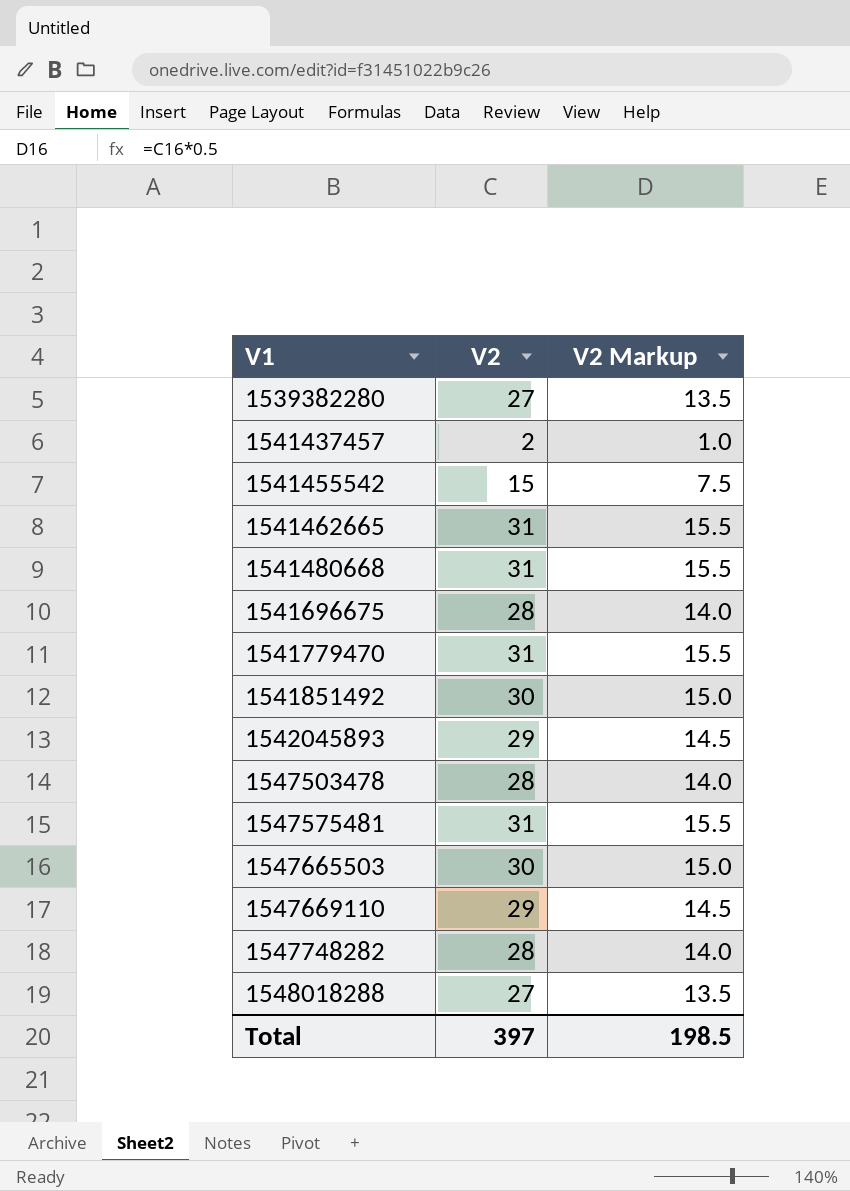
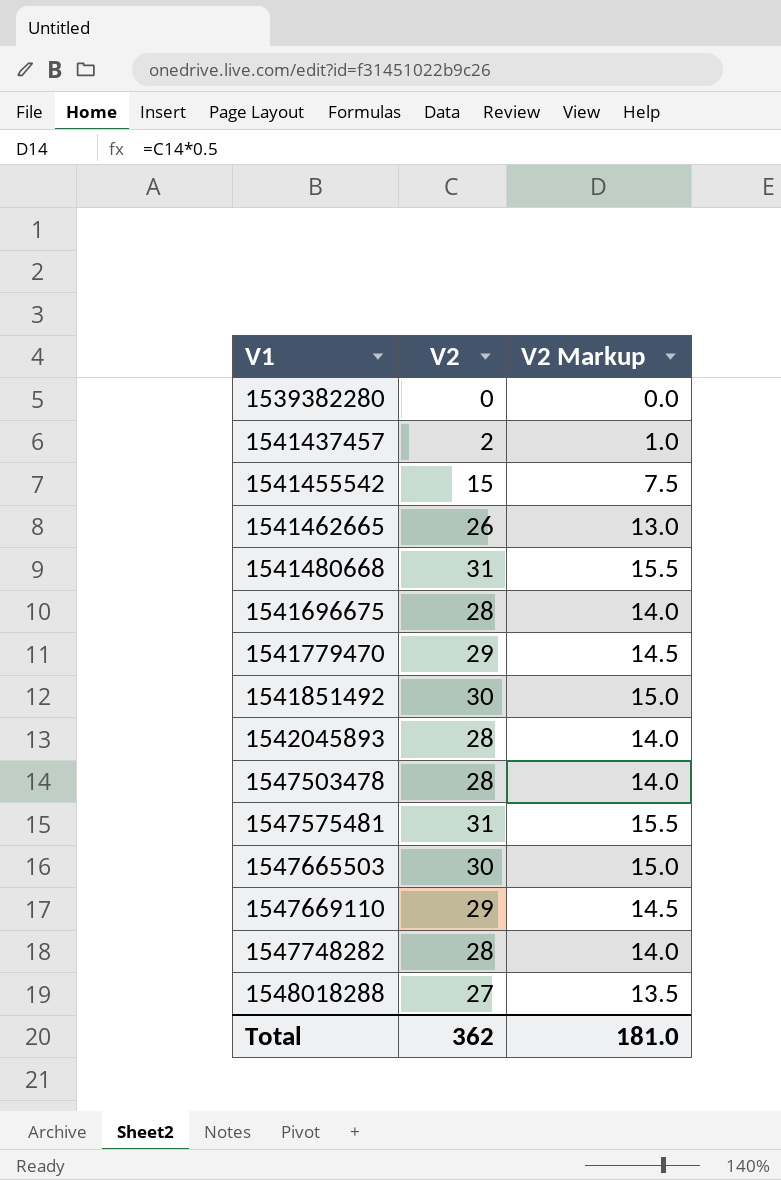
1539382280 | V2: 27 -> 0
1539382280 | V2 Markup: 13.5 -> 0.0
1541462665 | V2: 31 -> 26
1541462665 | V2 Markup: 15.5 -> 13.0
1541779470 | V2: 31 -> 29
1541779470 | V2 Markup: 15.5 -> 14.5
1542045893 | V2: 29 -> 28
1542045893 | V2 Markup: 14.5 -> 14.0
Total | V2: 397 -> 362
Total | V2 Markup: 198.5 -> 181.0

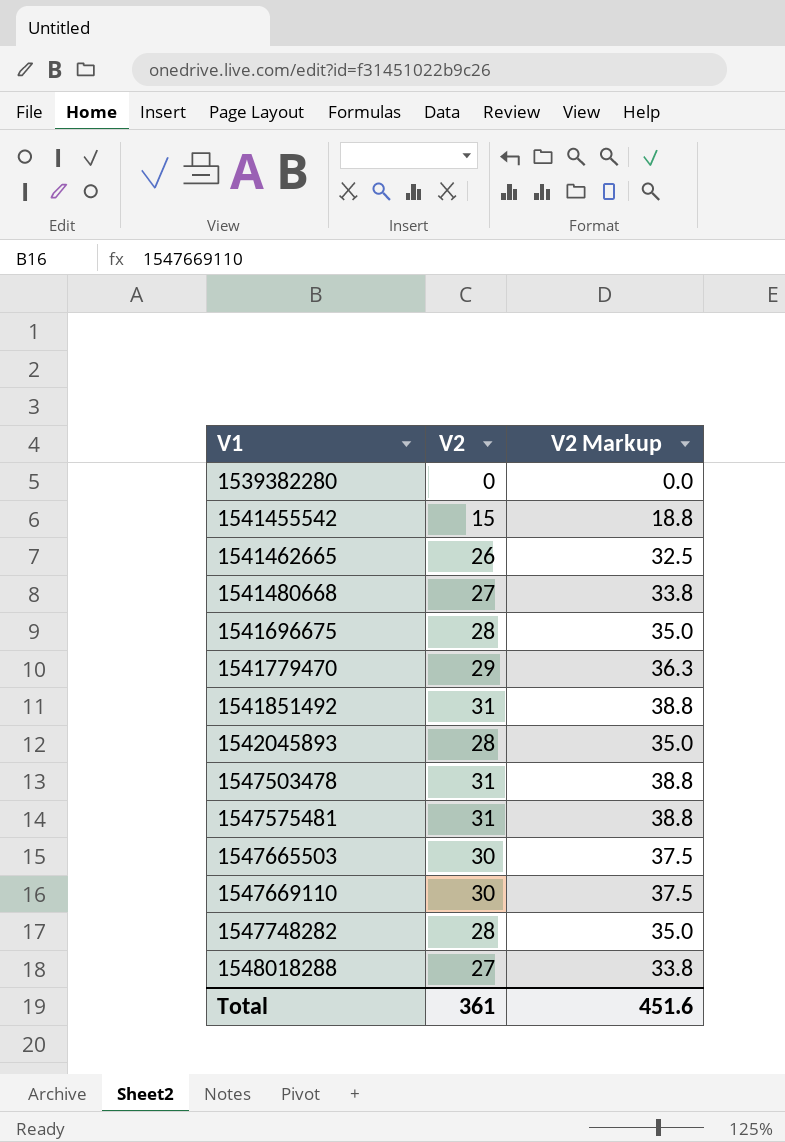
column V2 Markup | formula: [V2] * 0.5 -> [V2] * 1.25
row 1541437457: 2 | 1.0 -> none
1541480668 | V2: 31 -> 27
1541851492 | V2: 30 -> 31
1547503478 | V2: 28 -> 31
1547669110 | V2: 29 -> 30
Total | V2: 362 -> 361
Total | V2 Markup: 181.0 -> 451.6

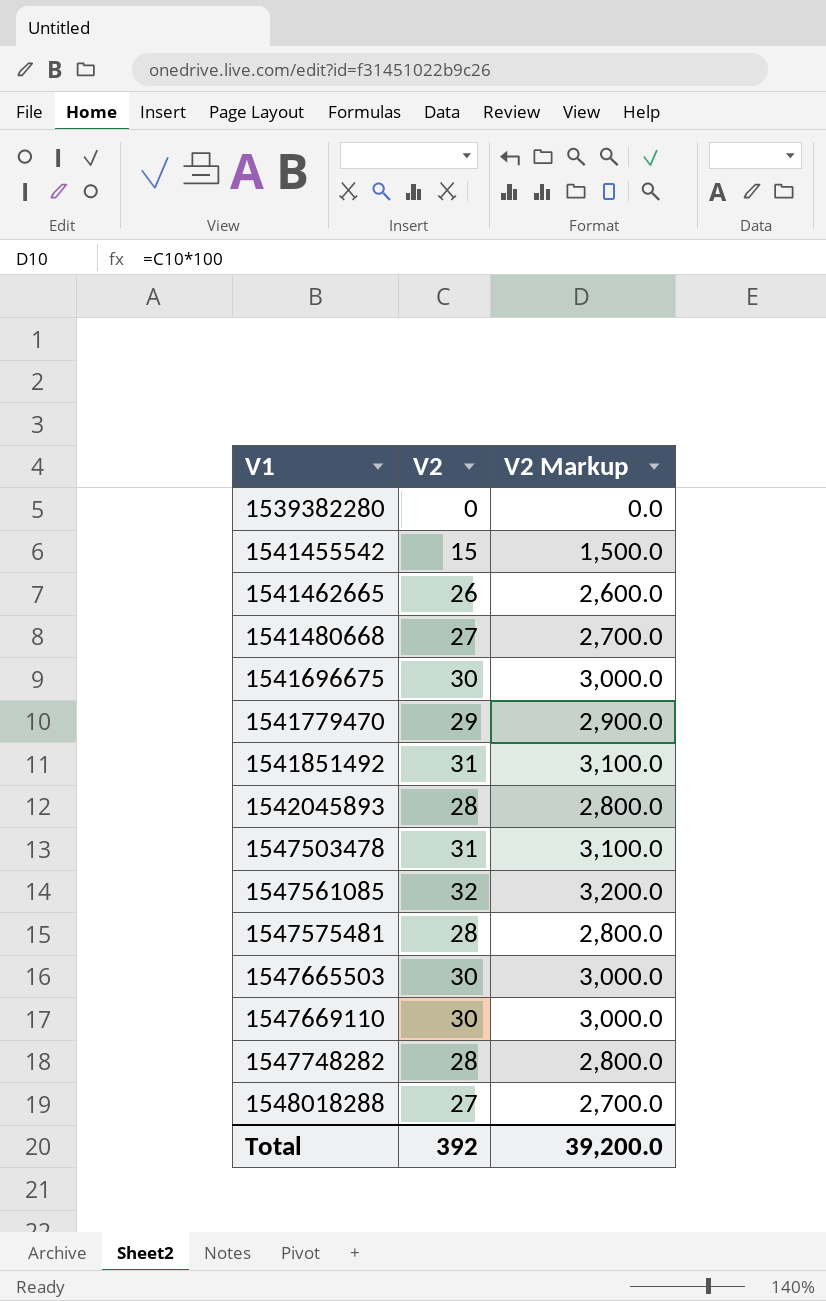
column V2 Markup | formula: [V2] * 1.25 -> [V2] * 100
1541696675 | V2: 28 -> 30
row 1547561085: none -> 32 | 3,200.0
1547575481 | V2: 31 -> 28
Total | V2: 361 -> 392
Total | V2 Markup: 451.6 -> 39,200.0

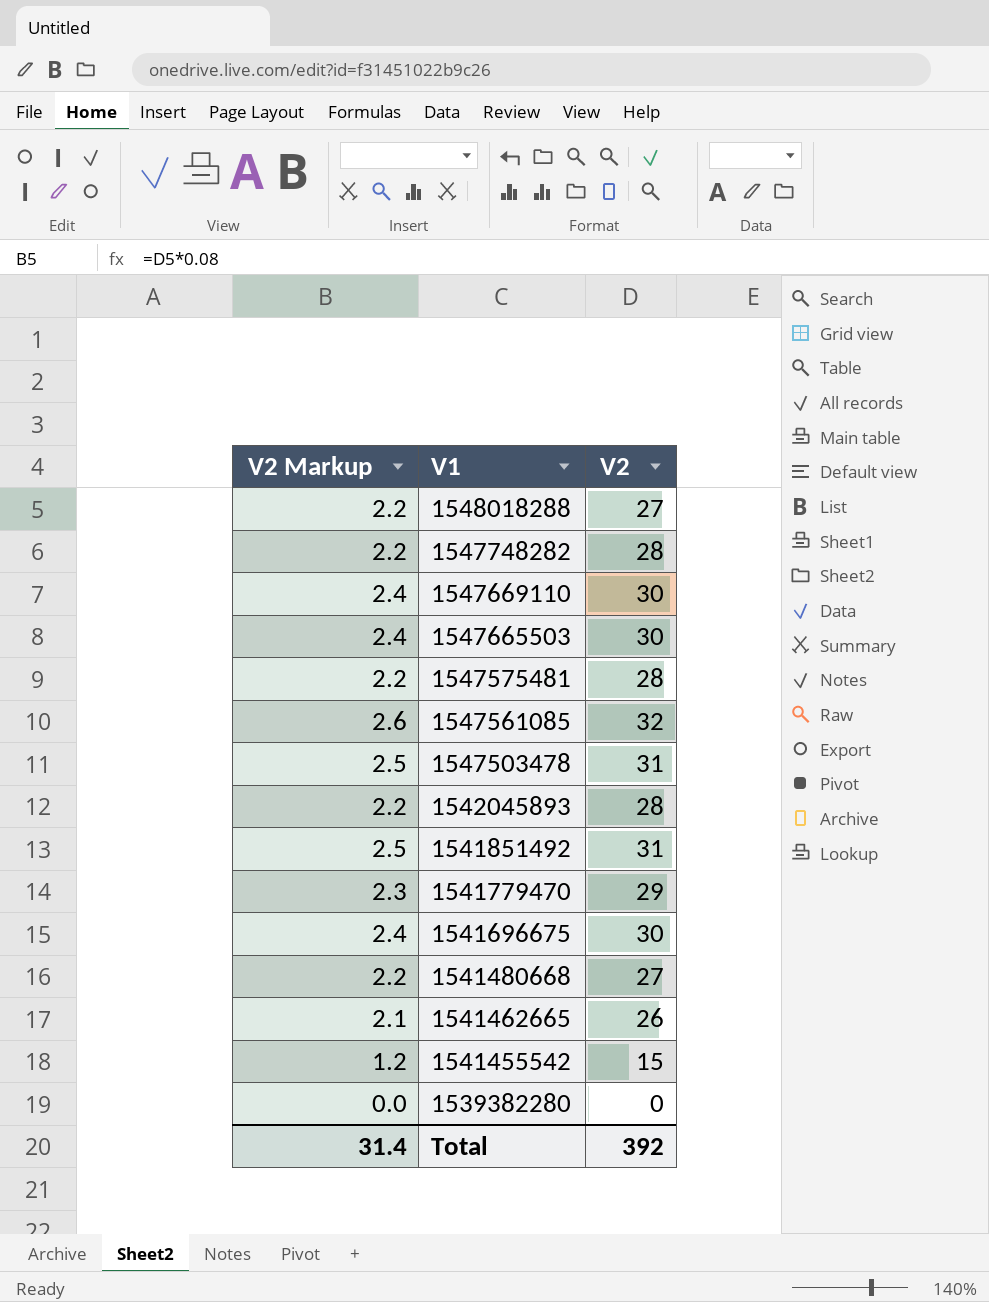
row order: V1 ascending -> V1 descending
column V2 Markup | formula: [V2] * 100 -> [V2] * 0.08
column V2 Markup | position: 3 -> 1
Total | V2 Markup: 39,200.0 -> 31.4

